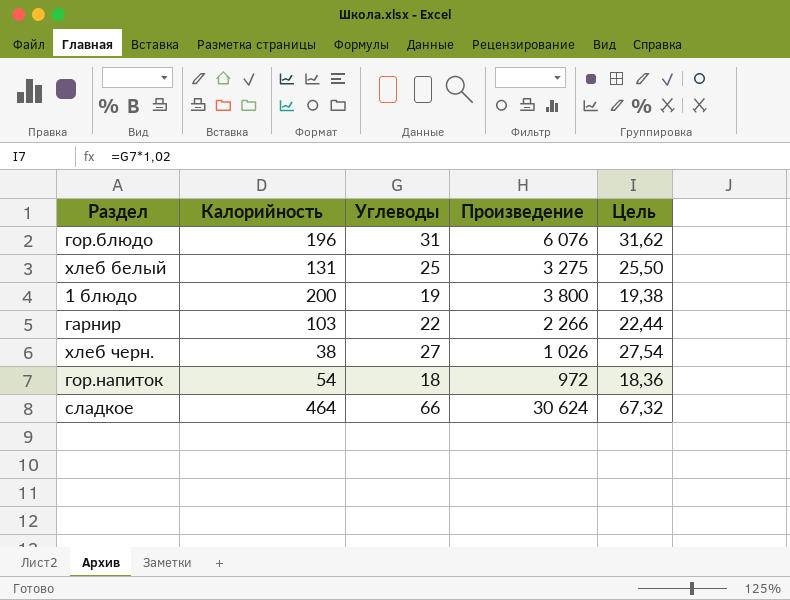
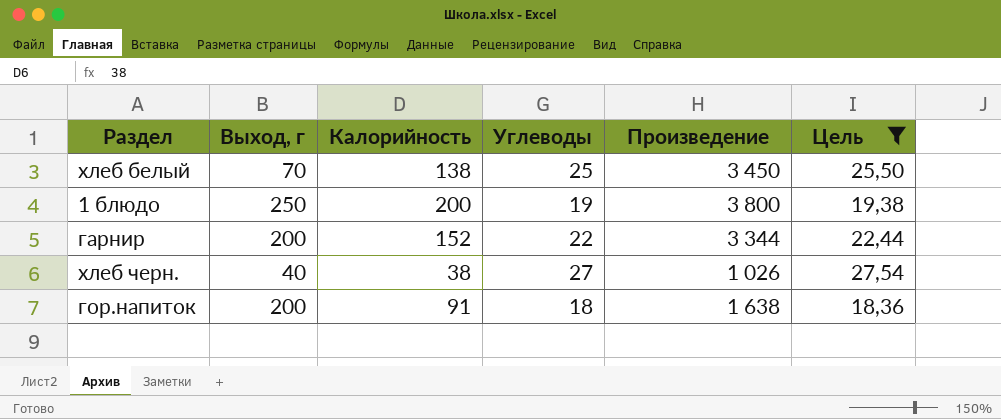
filter: none -> Цель <= 27,54
column Выход, г | position: none -> 2
хлеб белый | Калорийность: 131 -> 138
хлеб белый | Произведение: 3 275 -> 3 450
гарнир | Калорийность: 103 -> 152
гарнир | Произведение: 2 266 -> 3 344
гор.напиток | Калорийность: 54 -> 91
гор.напиток | Произведение: 972 -> 1 638

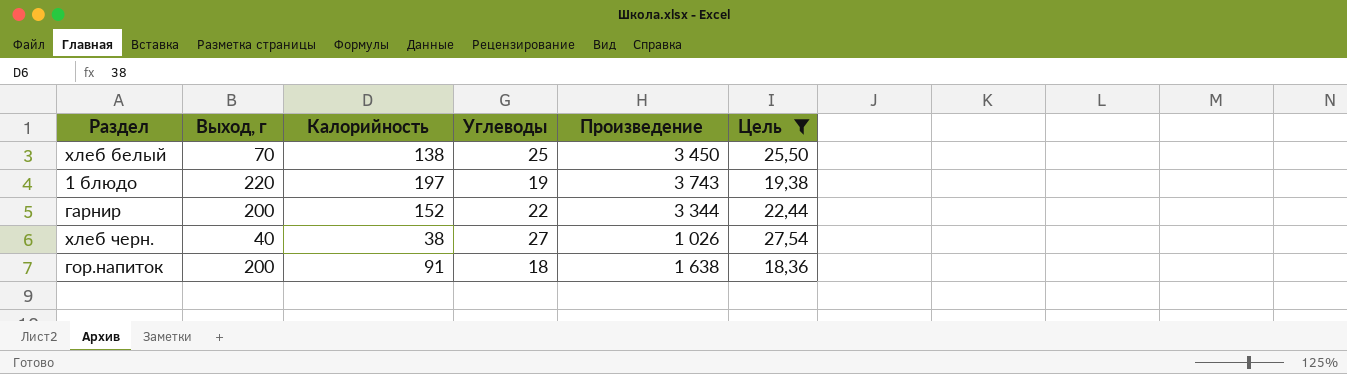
1 блюдо | Выход, г: 250 -> 220
1 блюдо | Калорийность: 200 -> 197
1 блюдо | Произведение: 3 800 -> 3 743

